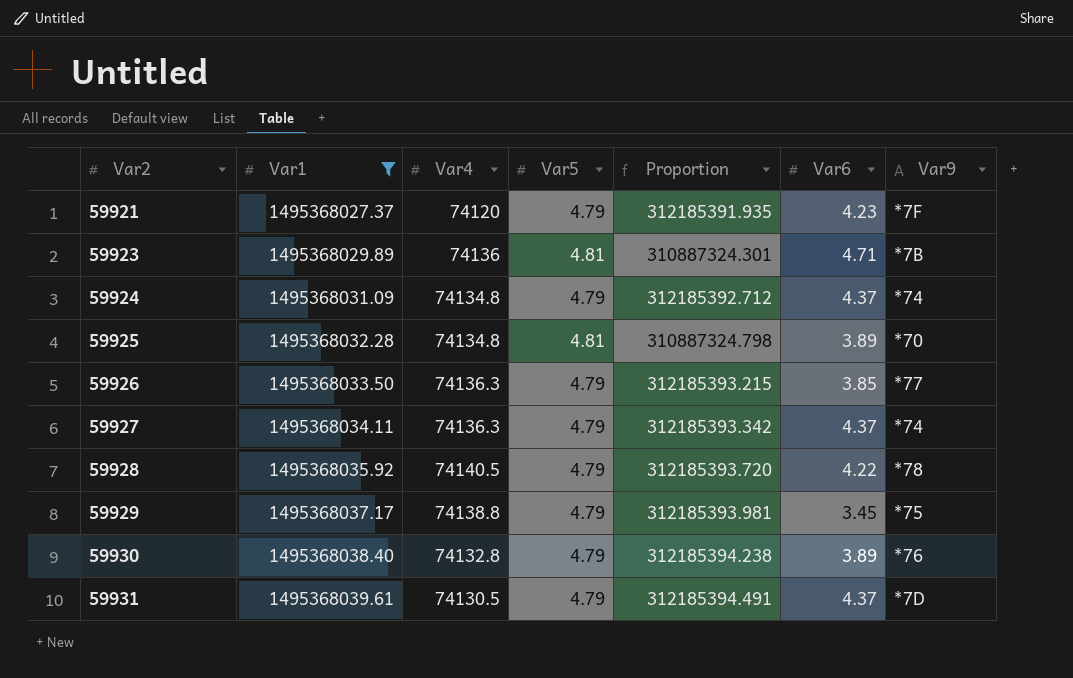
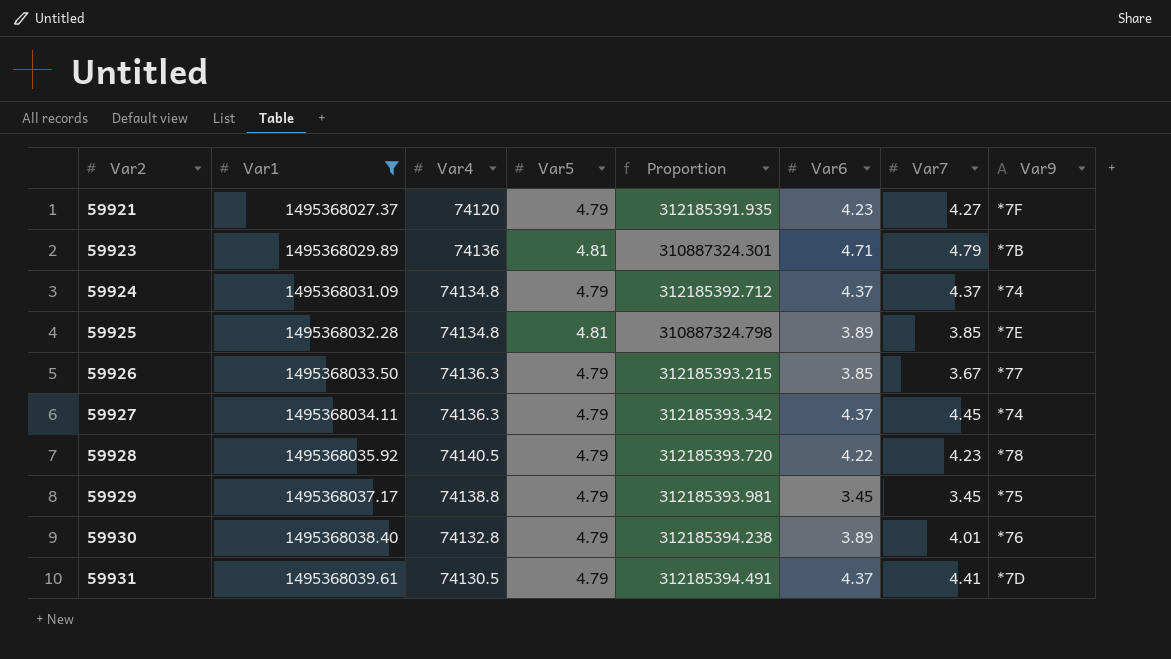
column Var7 | position: none -> 7
59925 | Var9: *70 -> *7E

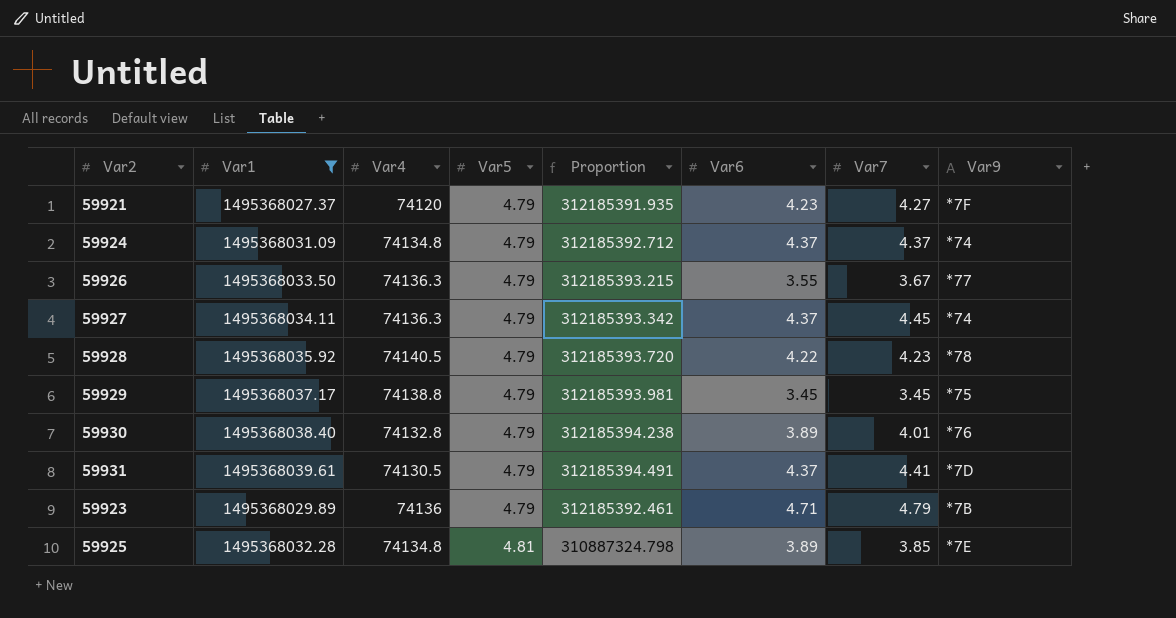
row order: Var2 ascending -> Var5 ascending
59926 | Var6: 3.85 -> 3.55
59923 | Var5: 4.81 -> 4.79
59923 | Proportion: 310887324.301 -> 312185392.461

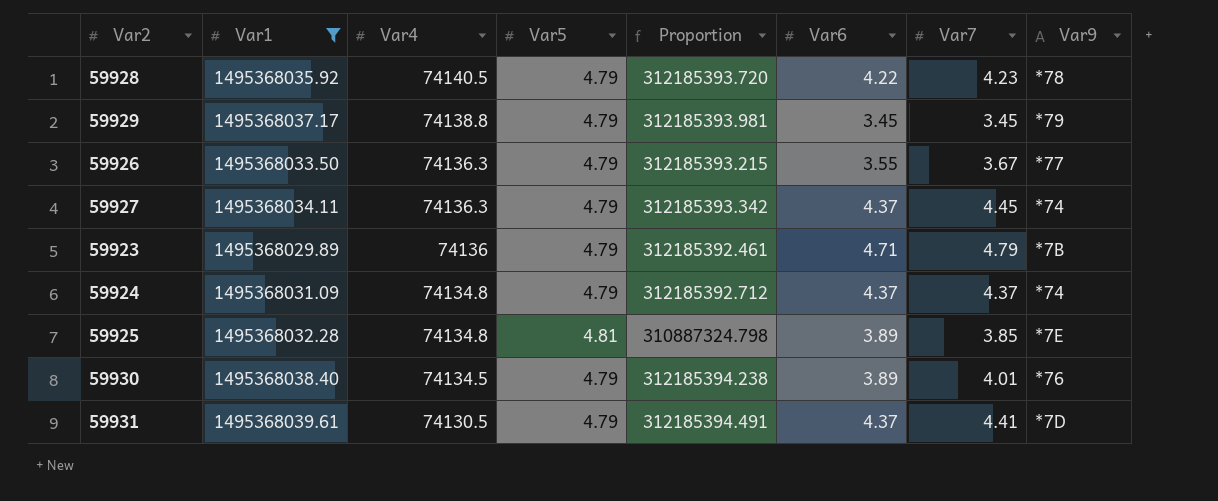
row order: Var5 ascending -> Var4 descending
row 59921: 1495368027.37 | 74120 | 4.79 | 312185391.935 | 4.23 | 4.27 | *7F -> none
59929 | Var9: *75 -> *79
59930 | Var4: 74132.8 -> 74134.5

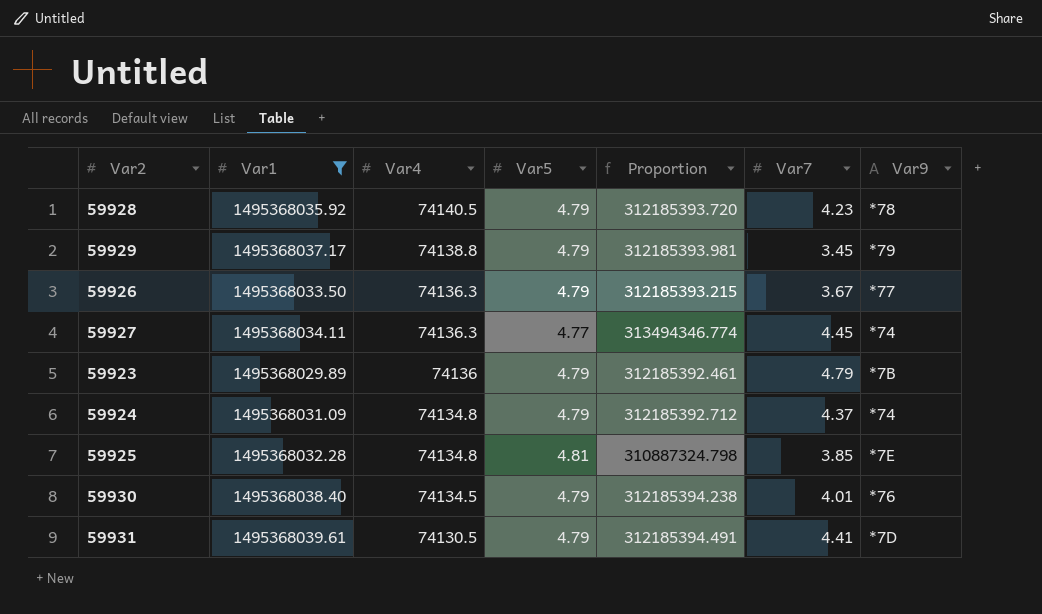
column Var6 | position: 6 -> none
59927 | Var5: 4.79 -> 4.77
59927 | Proportion: 312185393.342 -> 313494346.774

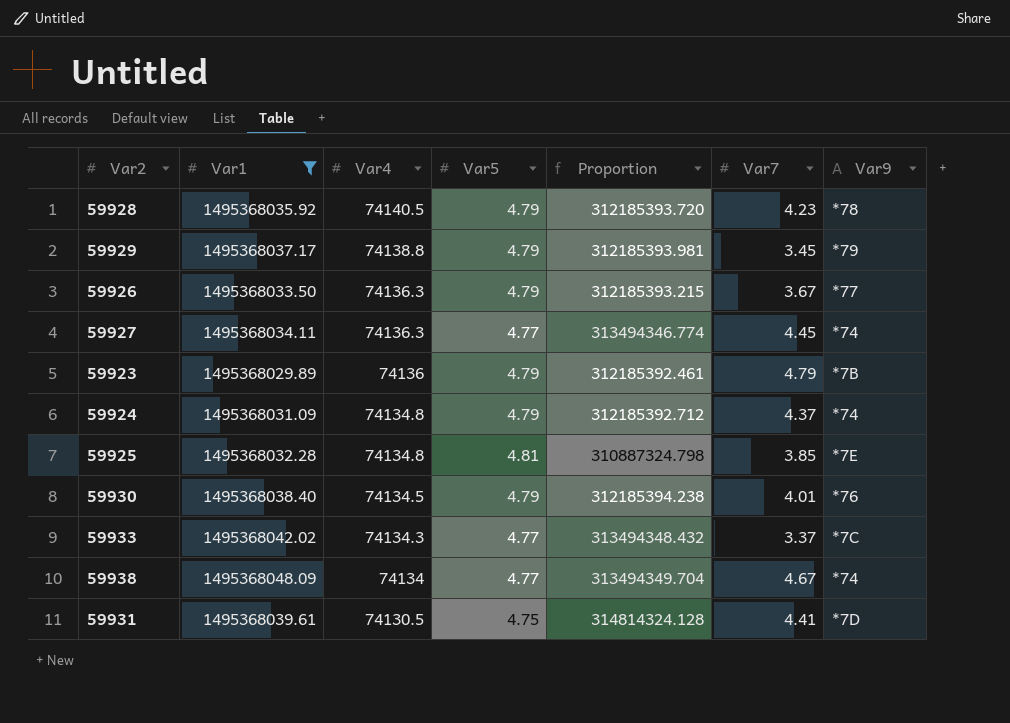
row 59933: none -> 1495368042.02 | 74134.3 | 4.77 | 313494348.432 | 3.37 | *7C
row 59938: none -> 1495368048.09 | 74134 | 4.77 | 313494349.704 | 4.67 | *74
59931 | Var5: 4.79 -> 4.75
59931 | Proportion: 312185394.491 -> 314814324.128

